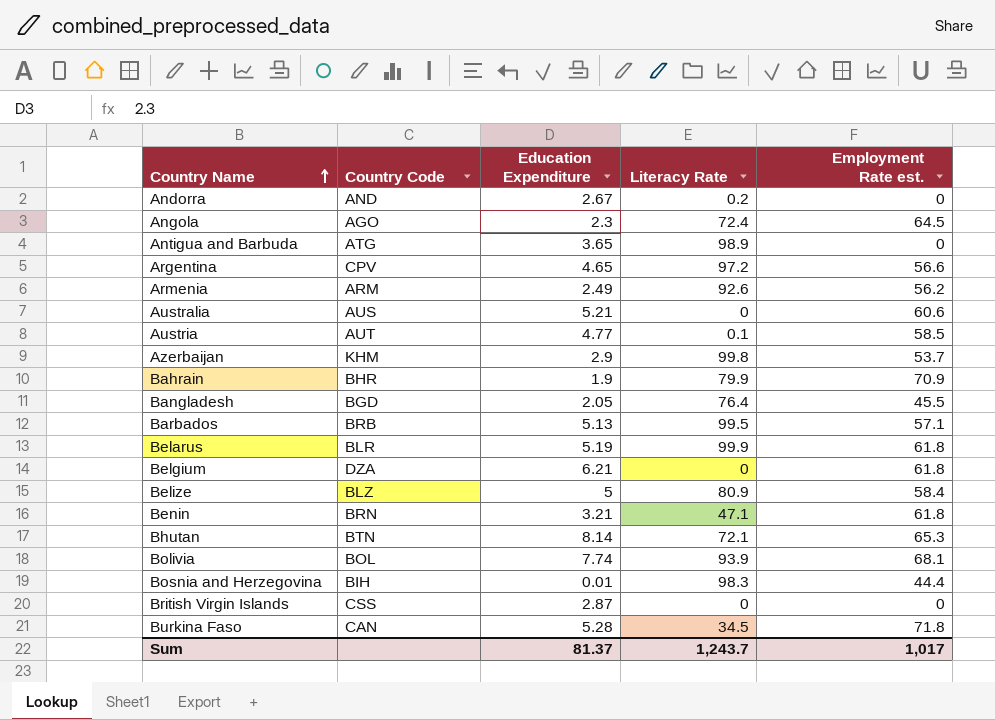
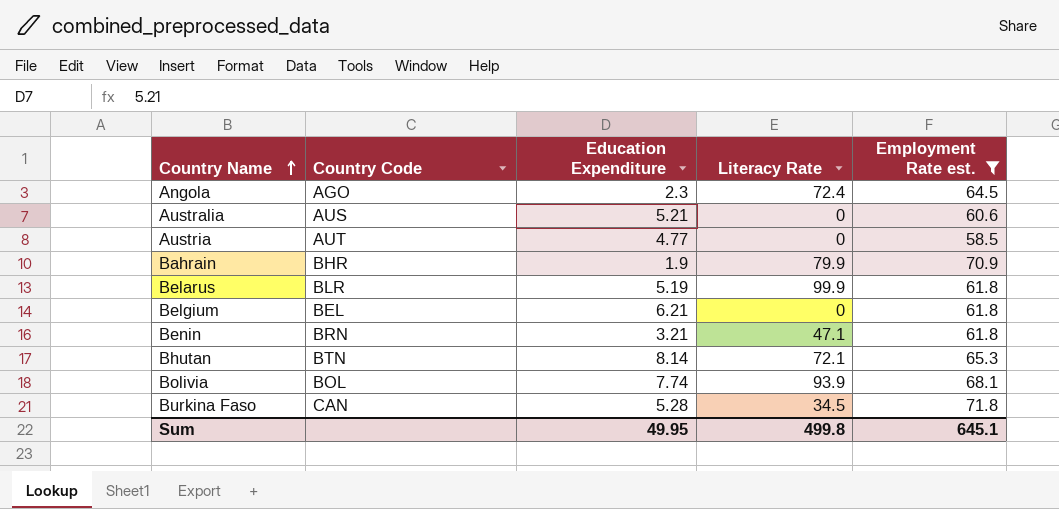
filter: none -> Employment Rate est. >= 58.5
Austria | Literacy Rate: 0.1 -> 0
Belgium | Country Code: DZA -> BEL
Sum | Education Expenditure: 81.37 -> 49.95
Sum | Literacy Rate: 1,243.7 -> 499.8
Sum | Employment Rate est.: 1,017 -> 645.1

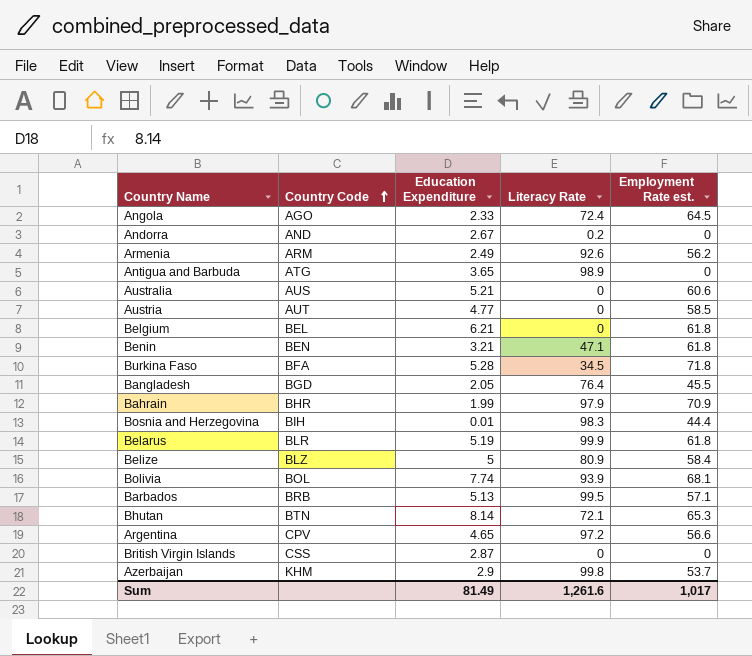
filter: Employment Rate est. >= 58.5 -> none
row order: Country Name ascending -> Country Code ascending
Angola | Education Expenditure: 2.3 -> 2.33
Benin | Country Code: BRN -> BEN
Burkina Faso | Country Code: CAN -> BFA
Bahrain | Education Expenditure: 1.9 -> 1.99
Bahrain | Literacy Rate: 79.9 -> 97.9
Sum | Education Expenditure: 49.95 -> 81.49
Sum | Literacy Rate: 499.8 -> 1,261.6
Sum | Employment Rate est.: 645.1 -> 1,017

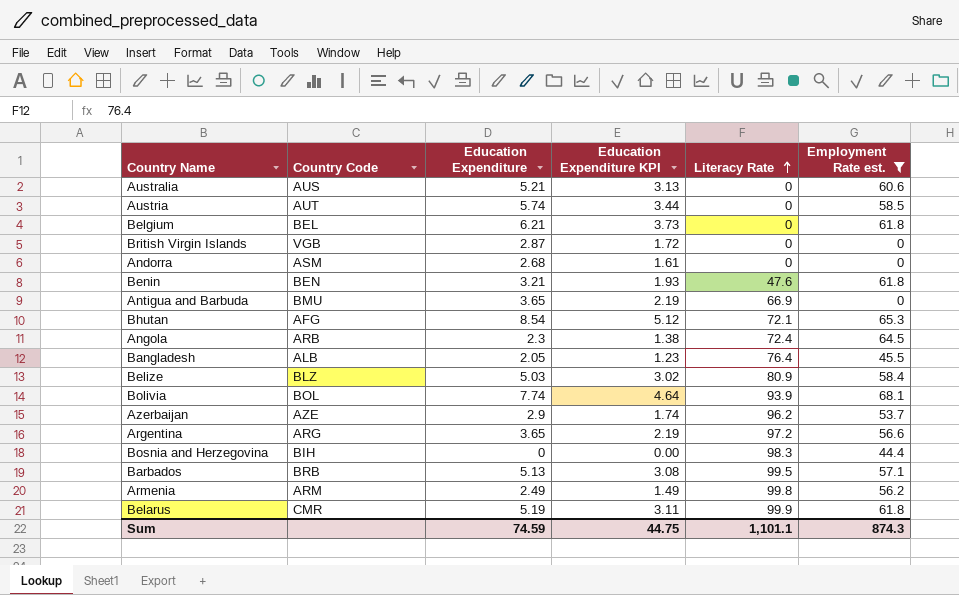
filter: none -> Employment Rate est. <= 68.1
row order: Country Code ascending -> Literacy Rate ascending
column Education Expenditure KPI | formula: none -> [Education Expenditure] * 0.6
Austria | Education Expenditure: 4.77 -> 5.74
British Virgin Islands | Country Code: CSS -> VGB
Andorra | Country Code: AND -> ASM
Andorra | Education Expenditure: 2.67 -> 2.68
Andorra | Literacy Rate: 0.2 -> 0
Benin | Literacy Rate: 47.1 -> 47.6
Antigua and Barbuda | Country Code: ATG -> BMU
Antigua and Barbuda | Literacy Rate: 98.9 -> 66.9
Bhutan | Country Code: BTN -> AFG
Bhutan | Education Expenditure: 8.14 -> 8.54
Angola | Country Code: AGO -> ARB
Angola | Education Expenditure: 2.33 -> 2.3
Bangladesh | Country Code: BGD -> ALB
Belize | Education Expenditure: 5 -> 5.03
Azerbaijan | Country Code: KHM -> AZE
Azerbaijan | Literacy Rate: 99.8 -> 96.2
Argentina | Country Code: CPV -> ARG
Argentina | Education Expenditure: 4.65 -> 3.65
Bosnia and Herzegovina | Education Expenditure: 0.01 -> 0
Armenia | Literacy Rate: 92.6 -> 99.8
Belarus | Country Code: BLR -> CMR
Sum | Education Expenditure: 81.49 -> 74.59
Sum | Literacy Rate: 1,261.6 -> 1,101.1
Sum | Employment Rate est.: 1,017 -> 874.3

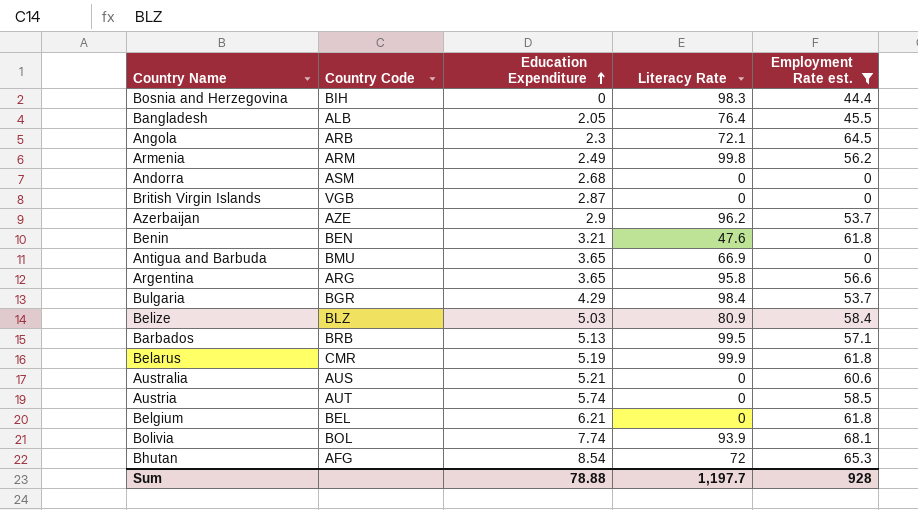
row order: Literacy Rate ascending -> Education Expenditure ascending
column Education Expenditure KPI | formula: [Education Expenditure] * 0.6 -> none
Angola | Literacy Rate: 72.4 -> 72.1
Argentina | Literacy Rate: 97.2 -> 95.8
row Bulgaria: none -> BGR | 4.29 | 98.4 | 53.7
Bhutan | Literacy Rate: 72.1 -> 72
Sum | Education Expenditure: 74.59 -> 78.88
Sum | Literacy Rate: 1,101.1 -> 1,197.7
Sum | Employment Rate est.: 874.3 -> 928

